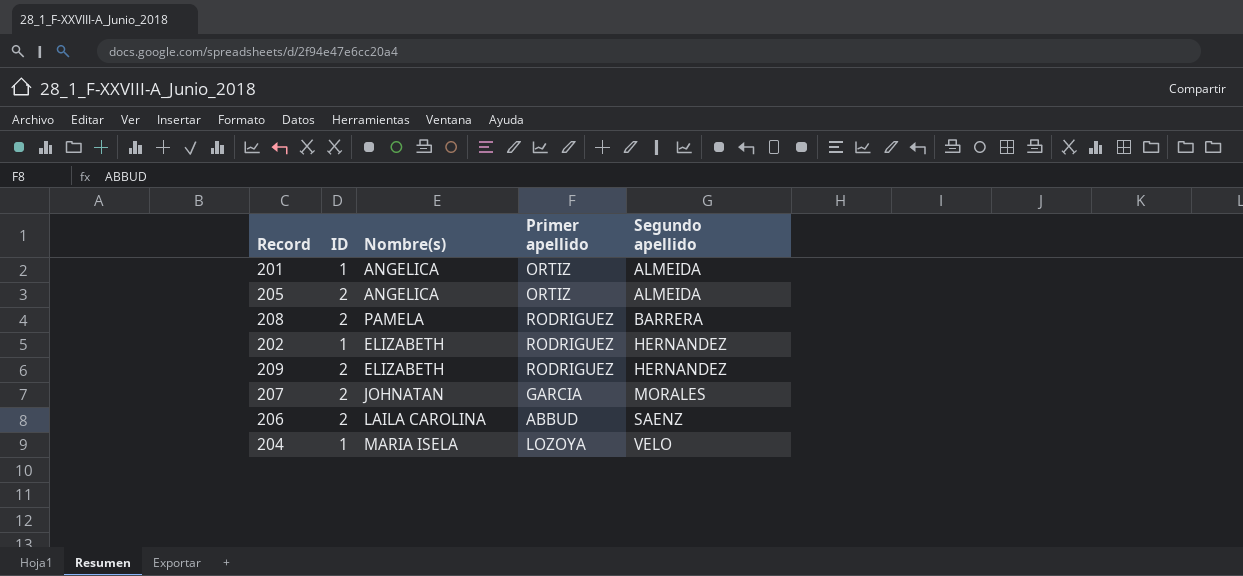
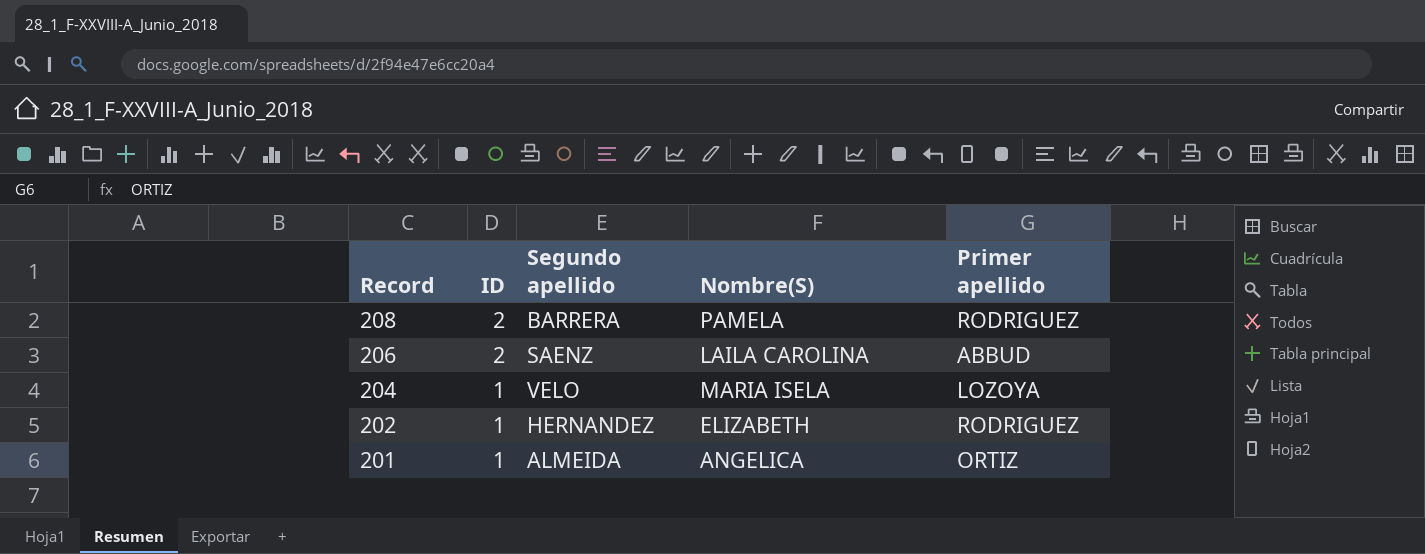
row order: Segundo apellido ascending -> Record descending
column Segundo apellido | position: 5 -> 3
column name: Nombre(s) -> Nombre(S)
row 205: 2 | ANGELICA | ORTIZ | ALMEIDA -> none
row 209: 2 | ELIZABETH | RODRIGUEZ | HERNANDEZ -> none
row 207: 2 | JOHNATAN | GARCIA | MORALES -> none

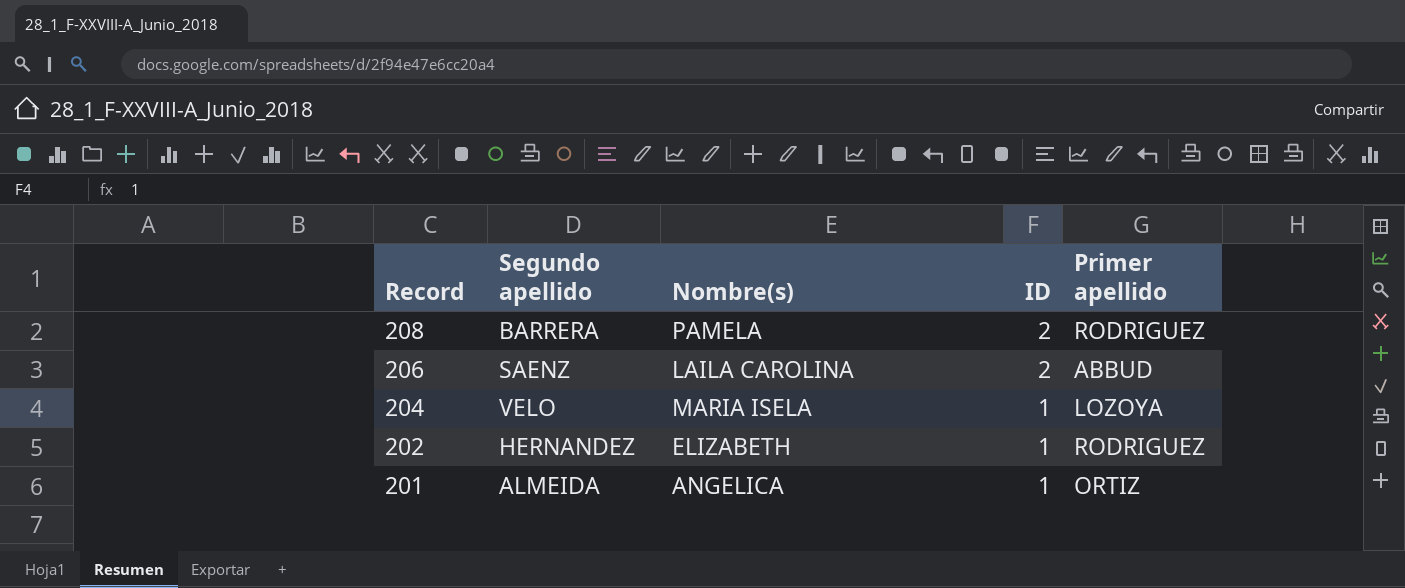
column name: Nombre(S) -> Nombre(s)
column ID | position: 2 -> 4

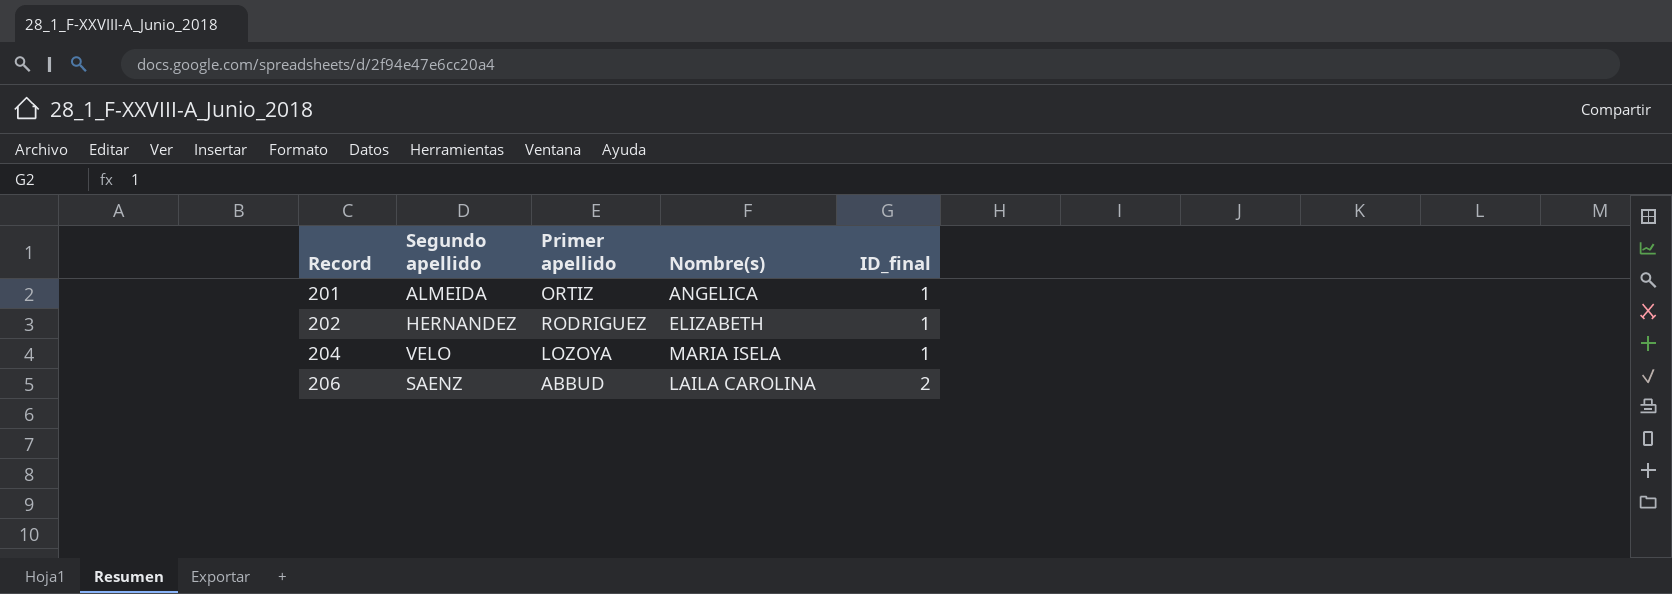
row order: Record descending -> Record ascending
column Primer apellido | position: 5 -> 3
column name: ID -> ID_final
row 208: BARRERA | PAMELA | 2 | RODRIGUEZ -> none

